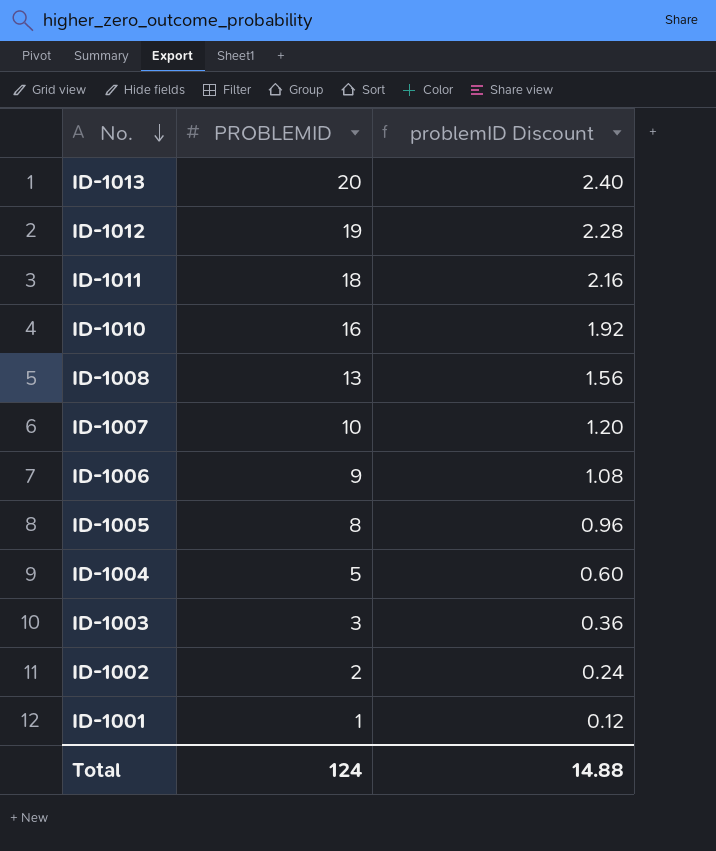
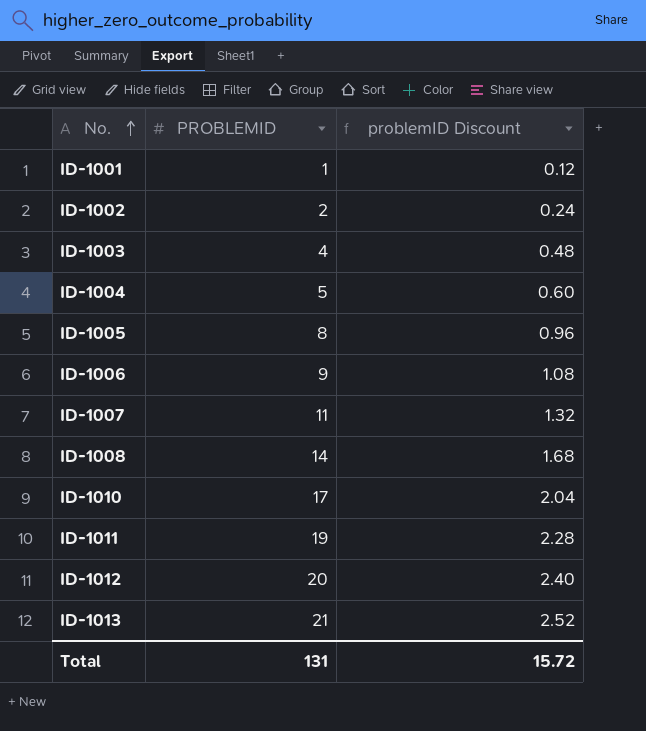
row order: No. descending -> No. ascending
ID-1003 | PROBLEMID: 3 -> 4
ID-1003 | problemID Discount: 0.36 -> 0.48
ID-1007 | PROBLEMID: 10 -> 11
ID-1007 | problemID Discount: 1.20 -> 1.32
ID-1008 | PROBLEMID: 13 -> 14
ID-1008 | problemID Discount: 1.56 -> 1.68
ID-1010 | PROBLEMID: 16 -> 17
ID-1010 | problemID Discount: 1.92 -> 2.04
ID-1011 | PROBLEMID: 18 -> 19
ID-1011 | problemID Discount: 2.16 -> 2.28
ID-1012 | PROBLEMID: 19 -> 20
ID-1012 | problemID Discount: 2.28 -> 2.40
ID-1013 | PROBLEMID: 20 -> 21
ID-1013 | problemID Discount: 2.40 -> 2.52
Total | PROBLEMID: 124 -> 131
Total | problemID Discount: 14.88 -> 15.72

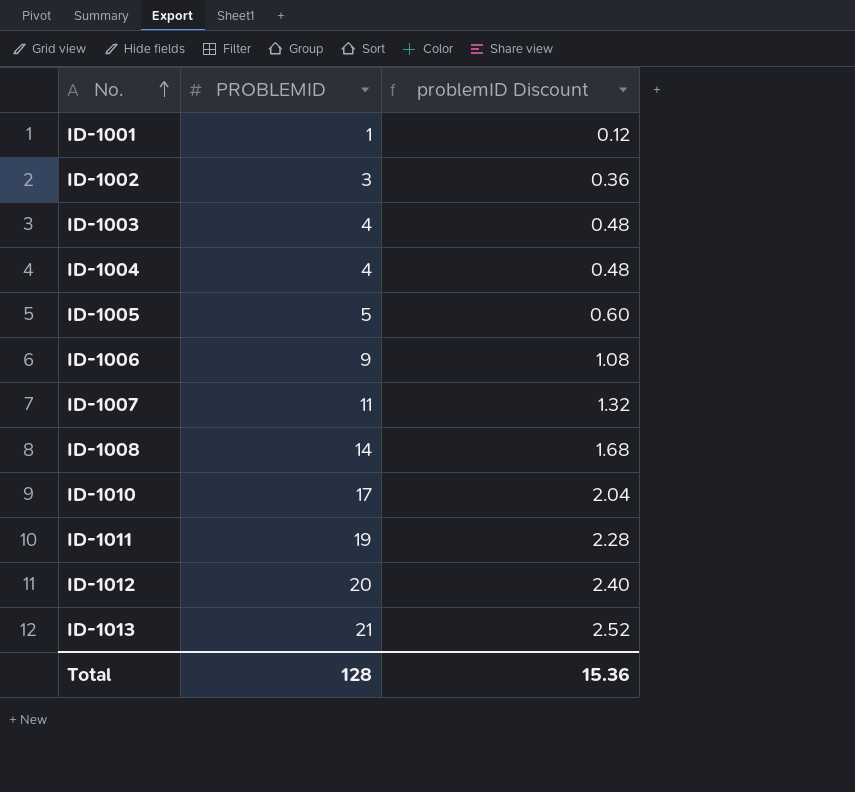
ID-1002 | PROBLEMID: 2 -> 3
ID-1002 | problemID Discount: 0.24 -> 0.36
ID-1004 | PROBLEMID: 5 -> 4
ID-1004 | problemID Discount: 0.60 -> 0.48
ID-1005 | PROBLEMID: 8 -> 5
ID-1005 | problemID Discount: 0.96 -> 0.60
Total | PROBLEMID: 131 -> 128
Total | problemID Discount: 15.72 -> 15.36

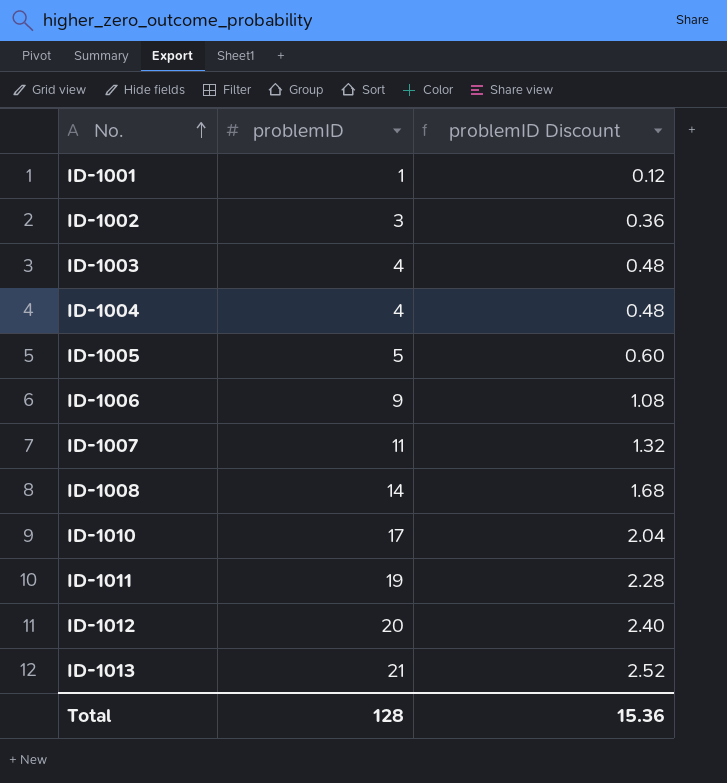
column name: PROBLEMID -> problemID

